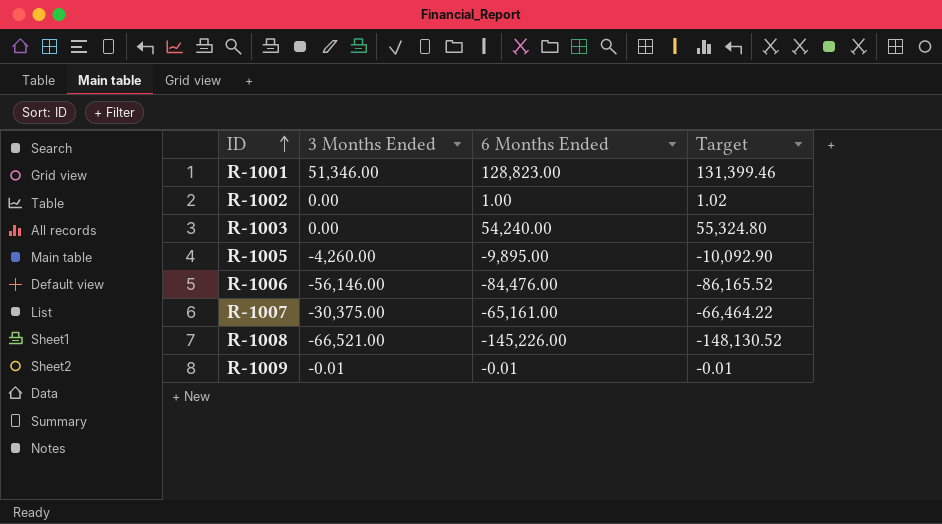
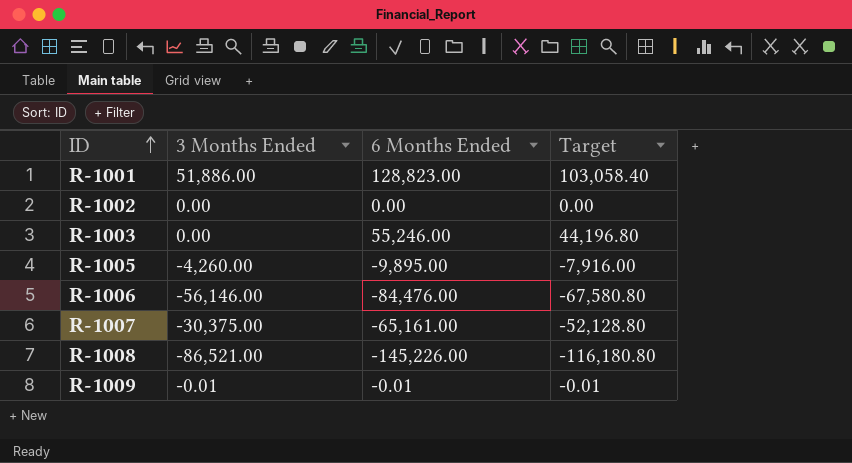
column Target | formula: [6 Months Ended] * 1.02 -> [6 Months Ended] * 0.8
R-1001 | 3 Months Ended: 51,346.00 -> 51,886.00
R-1002 | 6 Months Ended: 1.00 -> 0.00
R-1003 | 6 Months Ended: 54,240.00 -> 55,246.00
R-1008 | 3 Months Ended: -66,521.00 -> -86,521.00

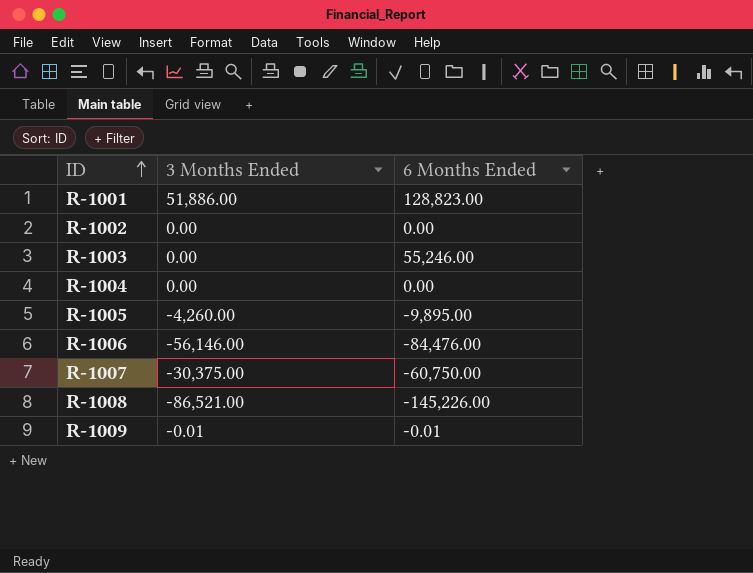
column Target | formula: [6 Months Ended] * 0.8 -> none
row R-1004: none -> 0.00 | 0.00
R-1007 | 6 Months Ended: -65,161.00 -> -60,750.00

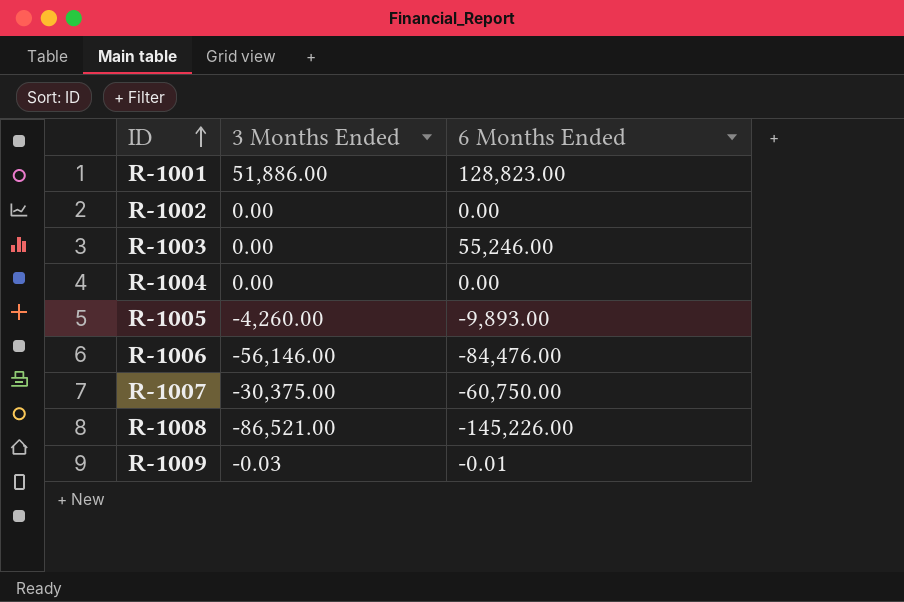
R-1005 | 6 Months Ended: -9,895.00 -> -9,893.00
R-1009 | 3 Months Ended: -0.01 -> -0.03

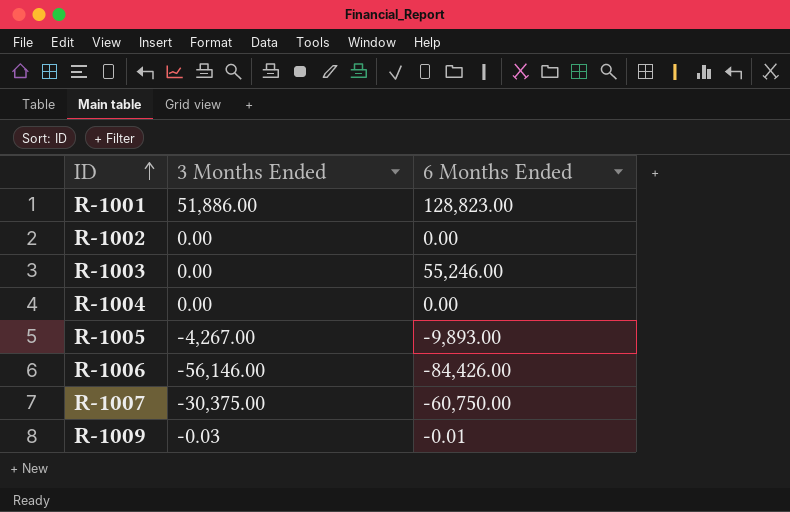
row R-1008: -86,521.00 | -145,226.00 -> none
R-1005 | 3 Months Ended: -4,260.00 -> -4,267.00
R-1006 | 6 Months Ended: -84,476.00 -> -84,426.00

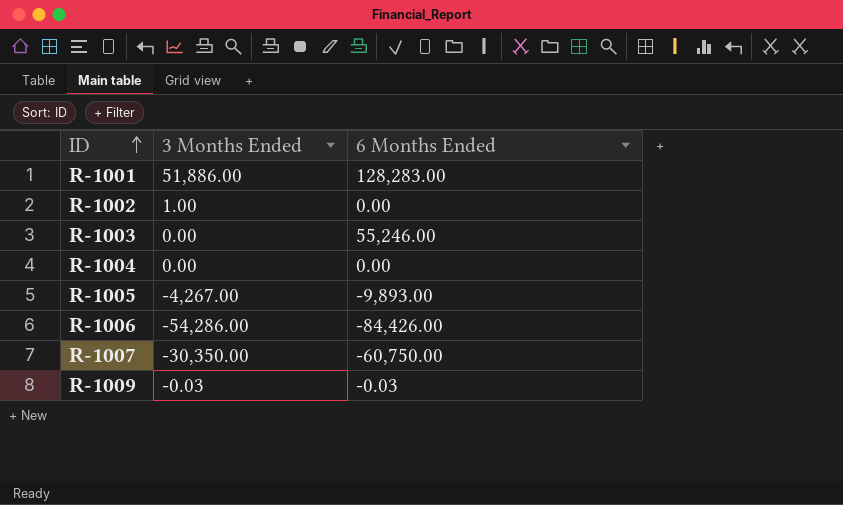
R-1001 | 6 Months Ended: 128,823.00 -> 128,283.00
R-1002 | 3 Months Ended: 0.00 -> 1.00
R-1006 | 3 Months Ended: -56,146.00 -> -54,286.00
R-1007 | 3 Months Ended: -30,375.00 -> -30,350.00
R-1009 | 6 Months Ended: -0.01 -> -0.03

